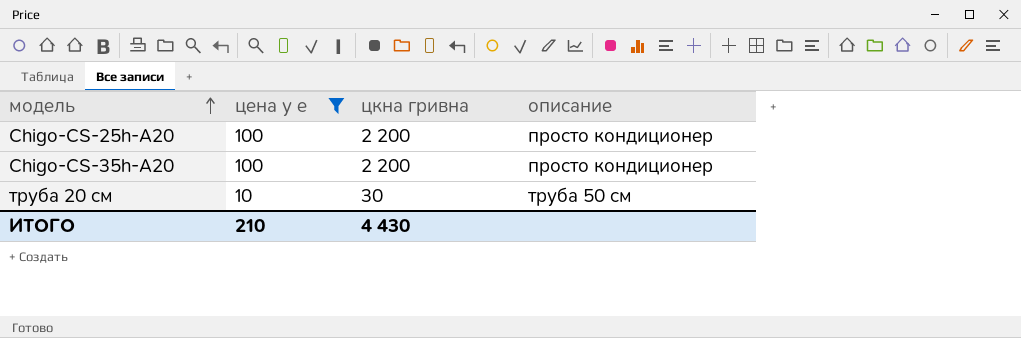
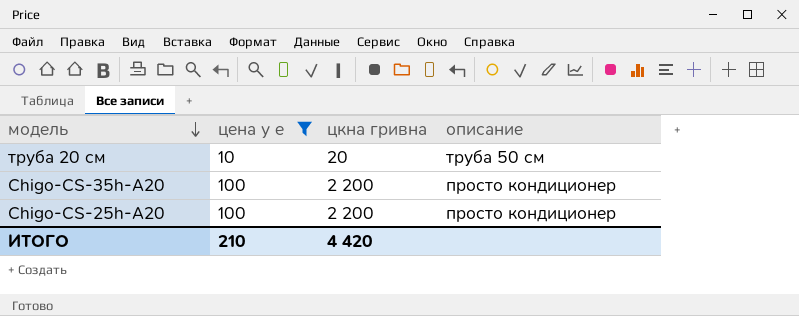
row order: модель ascending -> модель descending
труба 20 см | цкна гривна: 30 -> 20
ИТОГО | цкна гривна: 4 430 -> 4 420

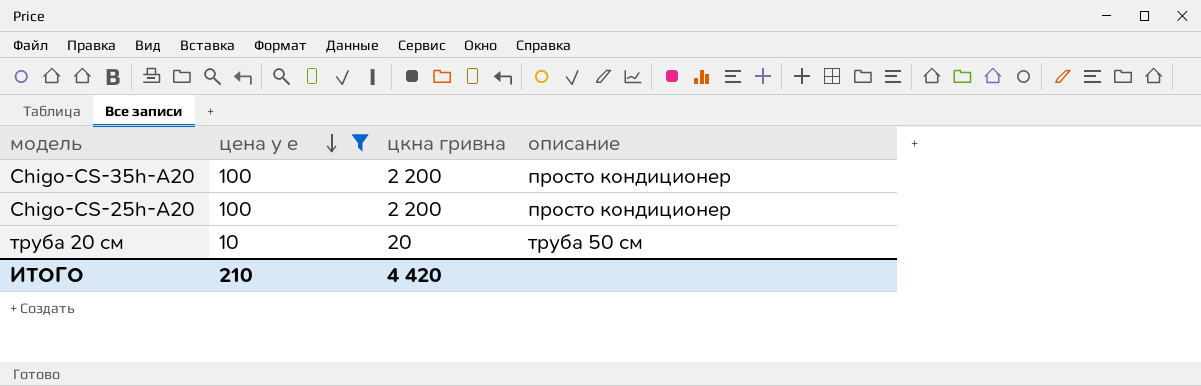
row order: модель descending -> цена у е descending

